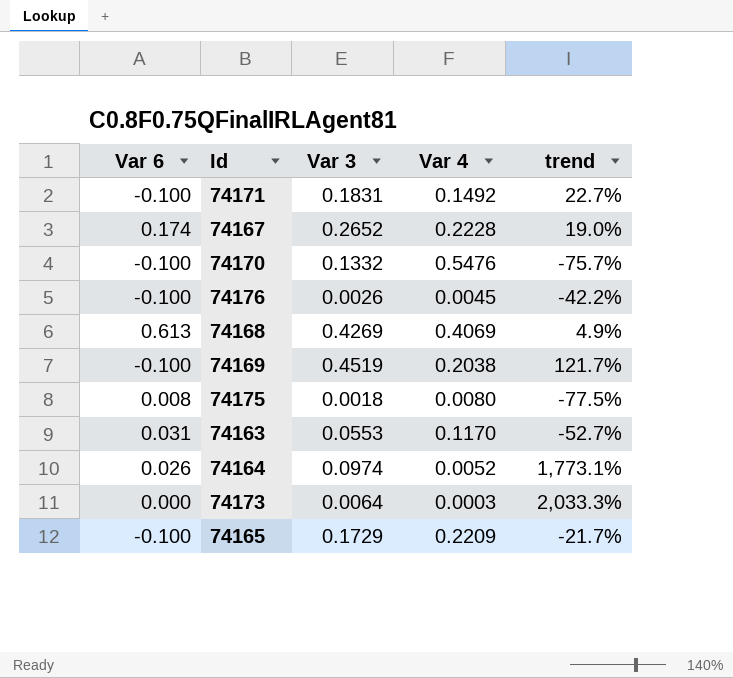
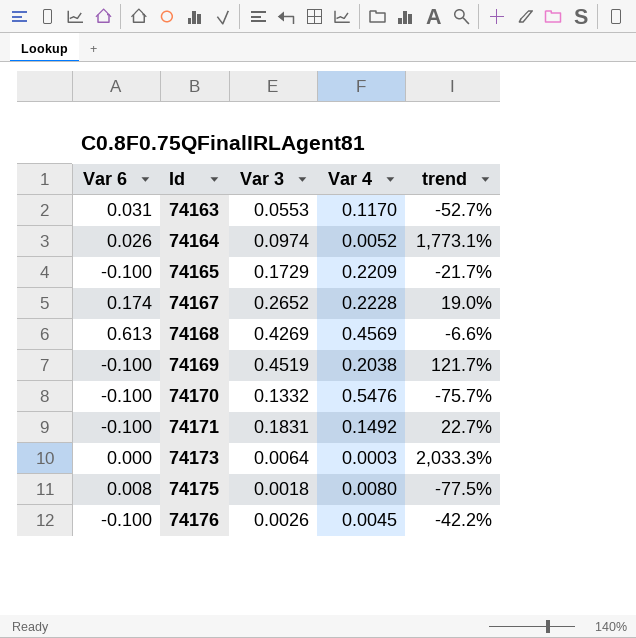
row order: none -> Id ascending
74168 | Var 4: 0.4069 -> 0.4569
74168 | trend: 4.9% -> -6.6%

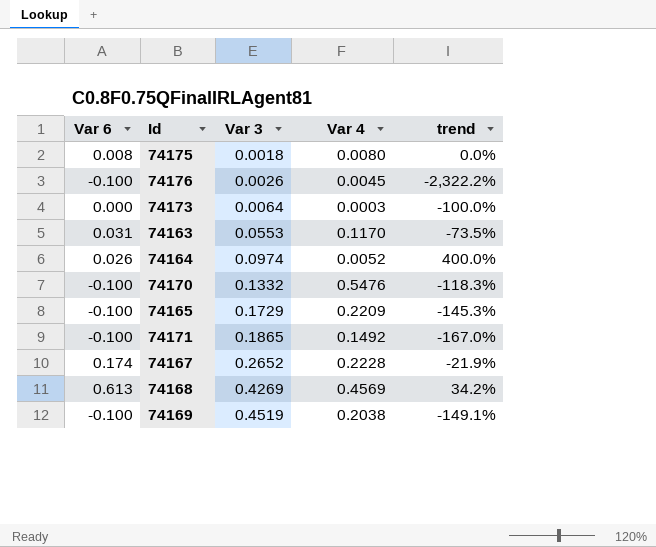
row order: Id ascending -> Var 3 ascending
column trend | formula: ([Var 3] - [Var 4]) / [Var 4] -> ([Var 6] - [Var 4]) / [Var 4]
74171 | Var 3: 0.1831 -> 0.1865

